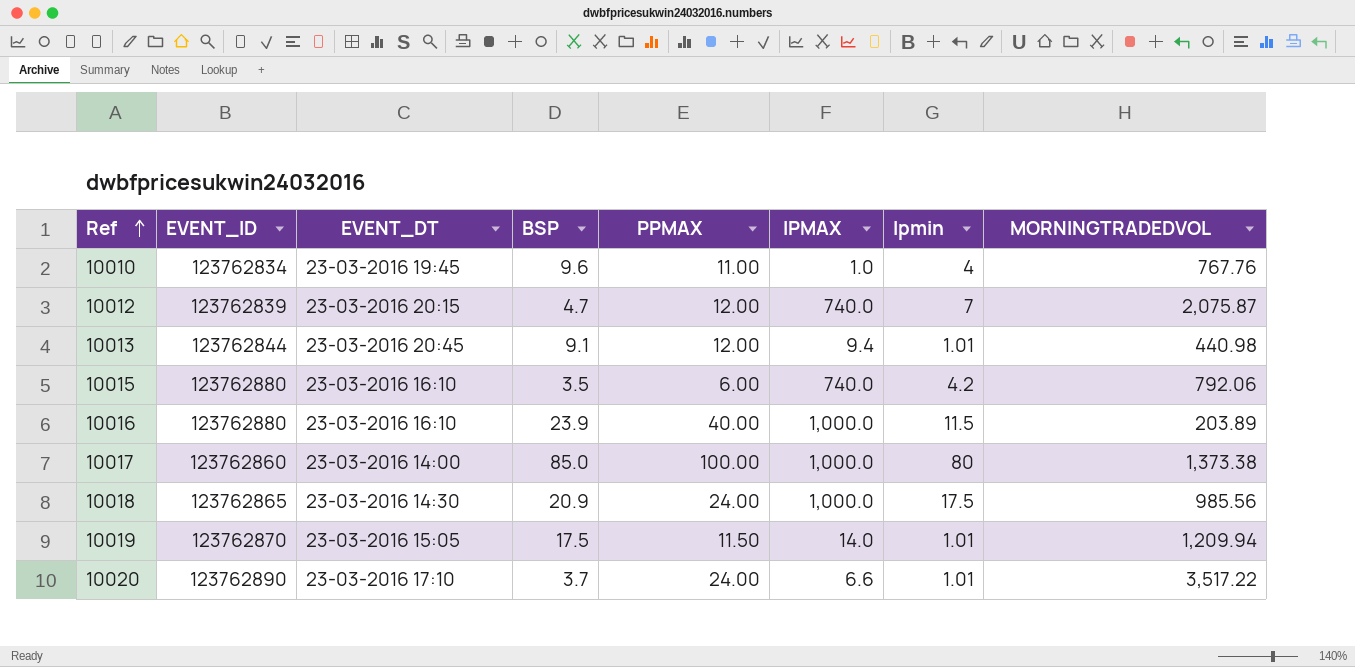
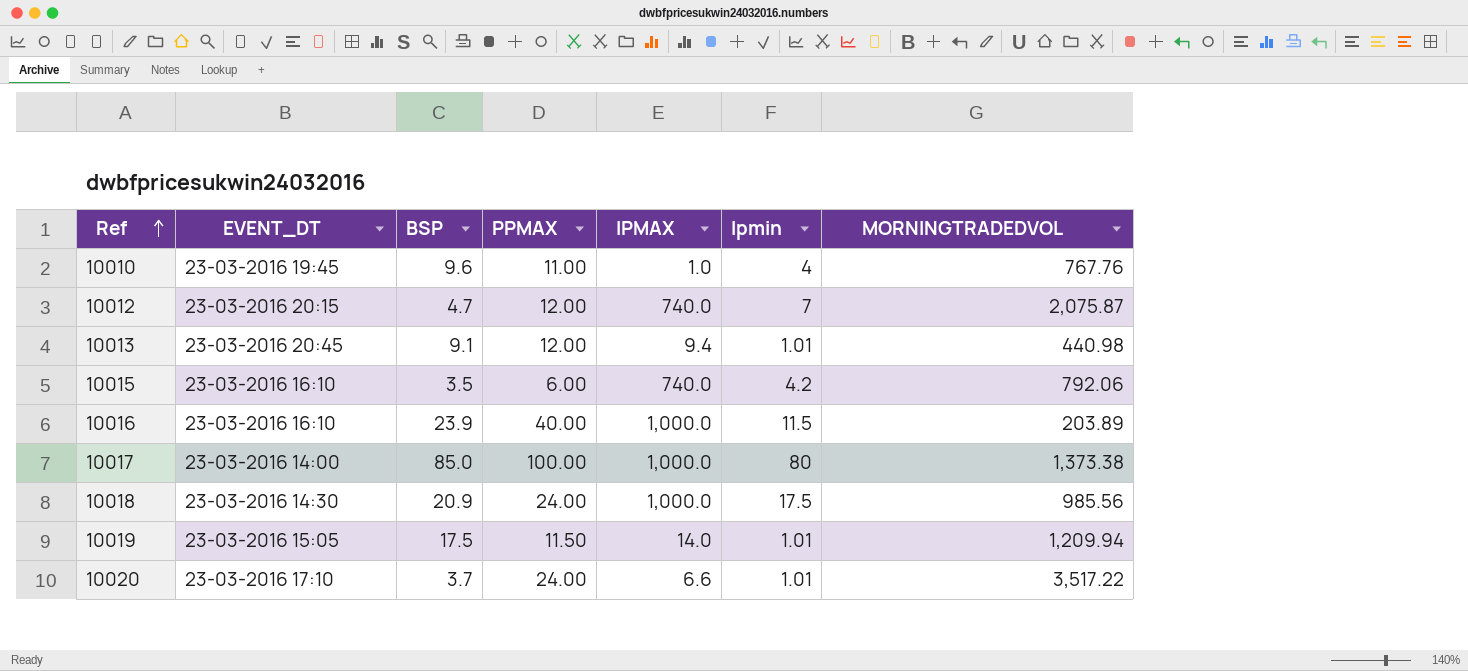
column EVENT_ID | position: 2 -> none

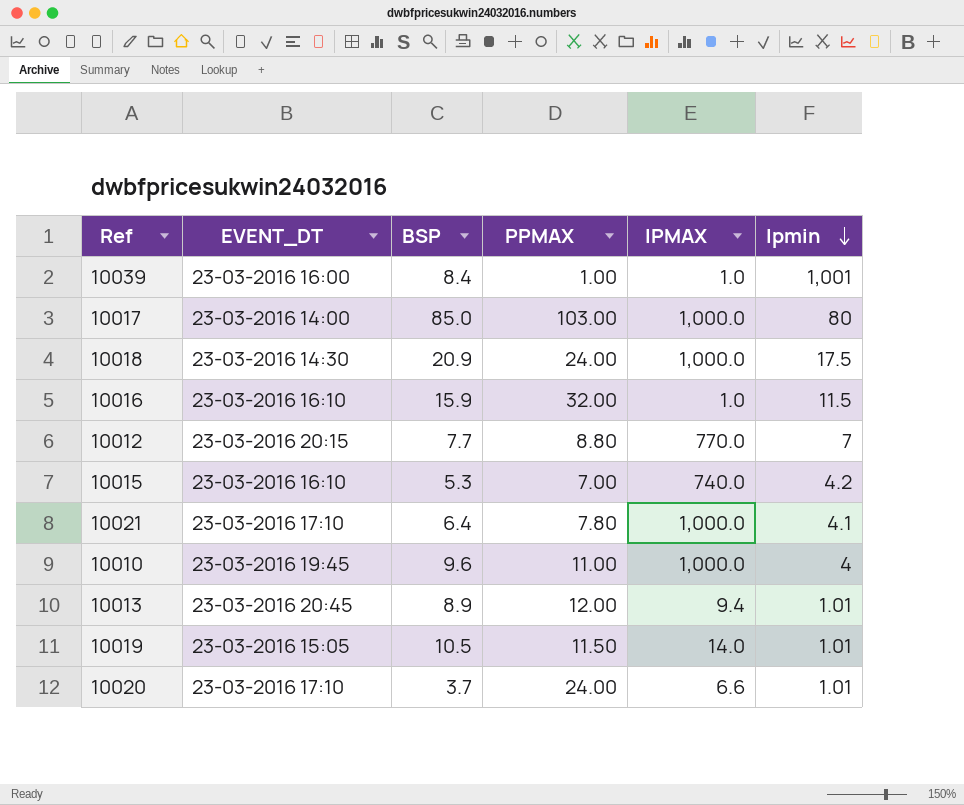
row order: Ref ascending -> Ipmin descending
column MORNINGTRADEDVOL | position: 7 -> none
row 10039: none -> 23-03-2016 16:00 | 8.4 | 1.00 | 1.0 | 1,001
10017 | PPMAX: 100.00 -> 103.00
10016 | BSP: 23.9 -> 15.9
10016 | PPMAX: 40.00 -> 32.00
10016 | IPMAX: 1,000.0 -> 1.0
10012 | BSP: 4.7 -> 7.7
10012 | PPMAX: 12.00 -> 8.80
10012 | IPMAX: 740.0 -> 770.0
10015 | BSP: 3.5 -> 5.3
10015 | PPMAX: 6.00 -> 7.00
row 10021: none -> 23-03-2016 17:10 | 6.4 | 7.80 | 1,000.0 | 4.1
10010 | IPMAX: 1.0 -> 1,000.0
10013 | BSP: 9.1 -> 8.9
10019 | BSP: 17.5 -> 10.5

